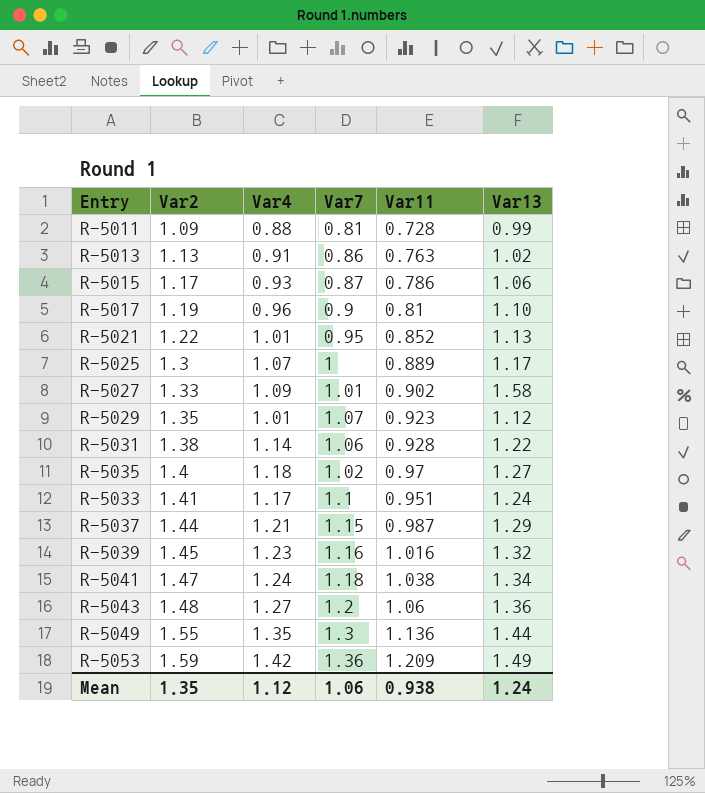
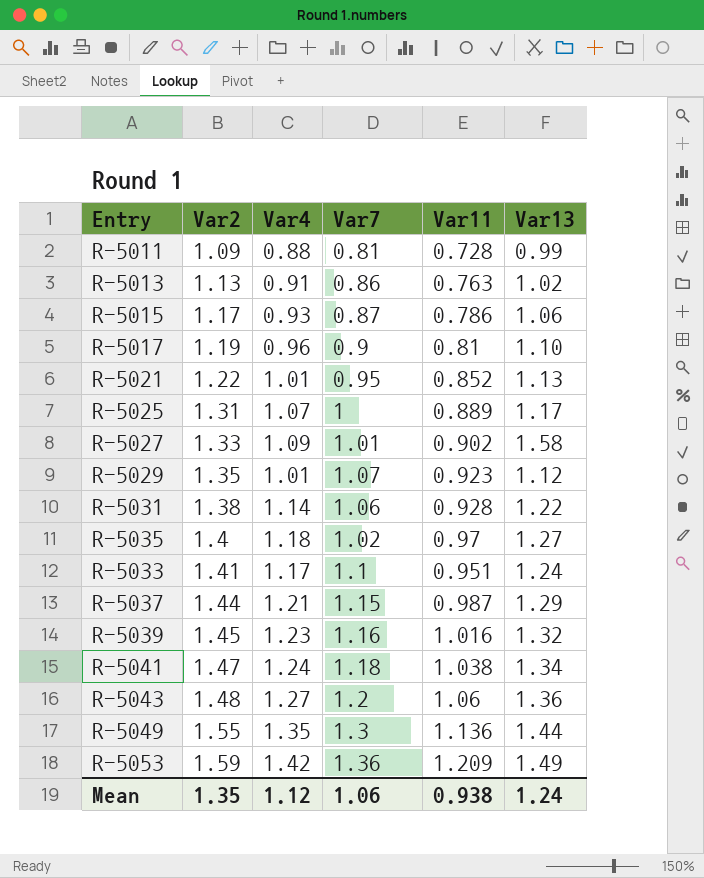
R-5025 | Var2: 1.3 -> 1.31

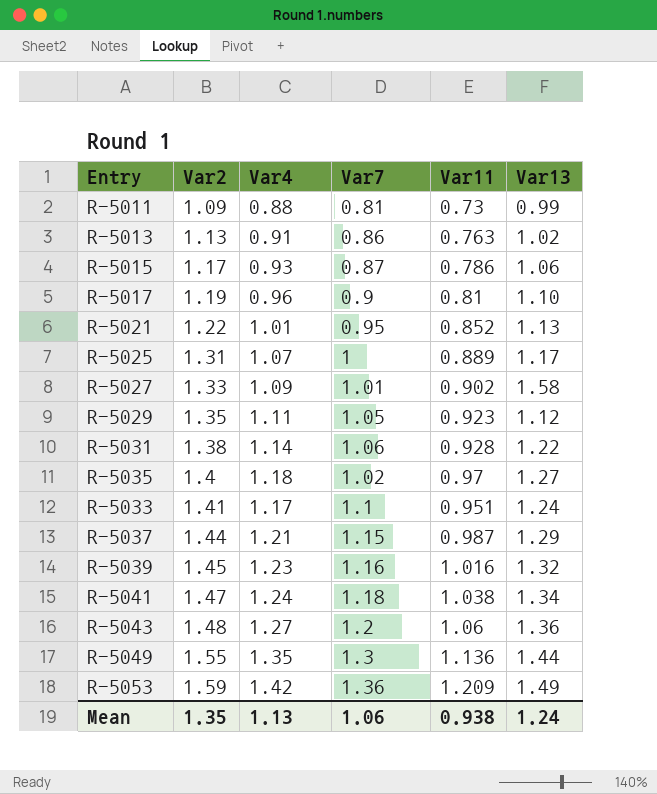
R-5011 | Var11: 0.728 -> 0.73
R-5029 | Var4: 1.01 -> 1.11
R-5029 | Var7: 1.07 -> 1.05
Mean | Var4: 1.12 -> 1.13

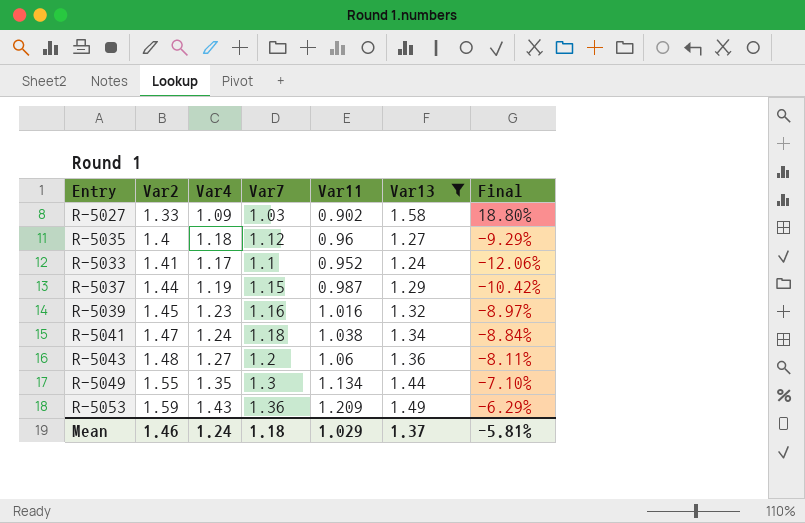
filter: none -> Var13 >= 1.24
column Final | formula: none -> ([Var13] - [Var2]) / [Var2]
R-5027 | Var7: 1.01 -> 1.03
R-5035 | Var7: 1.02 -> 1.12
R-5035 | Var11: 0.97 -> 0.96
R-5033 | Var11: 0.951 -> 0.952
R-5037 | Var4: 1.21 -> 1.19
R-5049 | Var11: 1.136 -> 1.134
R-5053 | Var4: 1.42 -> 1.43
Mean | Var2: 1.35 -> 1.46
Mean | Var4: 1.13 -> 1.24
Mean | Var7: 1.06 -> 1.18
Mean | Var11: 0.938 -> 1.029
Mean | Var13: 1.24 -> 1.37

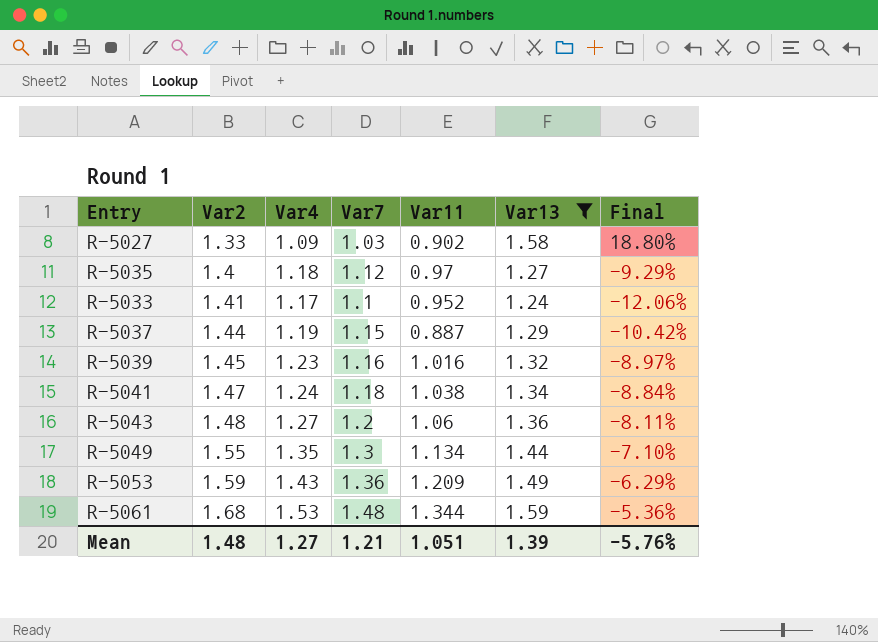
R-5035 | Var11: 0.96 -> 0.97
R-5037 | Var11: 0.987 -> 0.887
row R-5061: none -> 1.68 | 1.53 | 1.48 | 1.344 | 1.59 | -5.36%
Mean | Var2: 1.46 -> 1.48
Mean | Var4: 1.24 -> 1.27
Mean | Var7: 1.18 -> 1.21
Mean | Var11: 1.029 -> 1.051
Mean | Var13: 1.37 -> 1.39
Mean | Final: -5.81% -> -5.76%

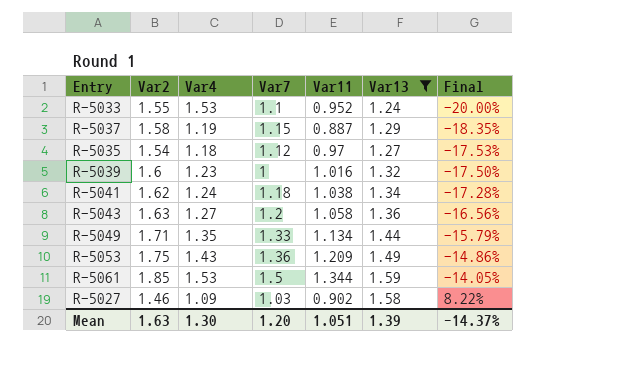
row order: Var2 ascending -> Final ascending
R-5033 | Var2: 1.41 -> 1.55
R-5033 | Var4: 1.17 -> 1.53
R-5033 | Final: -12.06% -> -20.00%
R-5037 | Var2: 1.44 -> 1.58
R-5037 | Final: -10.42% -> -18.35%
R-5035 | Var2: 1.4 -> 1.54
R-5035 | Final: -9.29% -> -17.53%
R-5039 | Var2: 1.45 -> 1.6
R-5039 | Var7: 1.16 -> 1
R-5039 | Final: -8.97% -> -17.50%
R-5041 | Var2: 1.47 -> 1.62
R-5041 | Final: -8.84% -> -17.28%
R-5043 | Var2: 1.48 -> 1.63
R-5043 | Var11: 1.06 -> 1.058
R-5043 | Final: -8.11% -> -16.56%
R-5049 | Var2: 1.55 -> 1.71
R-5049 | Var7: 1.3 -> 1.33
R-5049 | Final: -7.10% -> -15.79%
R-5053 | Var2: 1.59 -> 1.75
R-5053 | Final: -6.29% -> -14.86%
R-5061 | Var2: 1.68 -> 1.85
R-5061 | Var7: 1.48 -> 1.5
R-5061 | Final: -5.36% -> -14.05%
R-5027 | Var2: 1.33 -> 1.46
R-5027 | Final: 18.80% -> 8.22%
Mean | Var2: 1.48 -> 1.63
Mean | Var4: 1.27 -> 1.30
Mean | Var7: 1.21 -> 1.20
Mean | Final: -5.76% -> -14.37%

